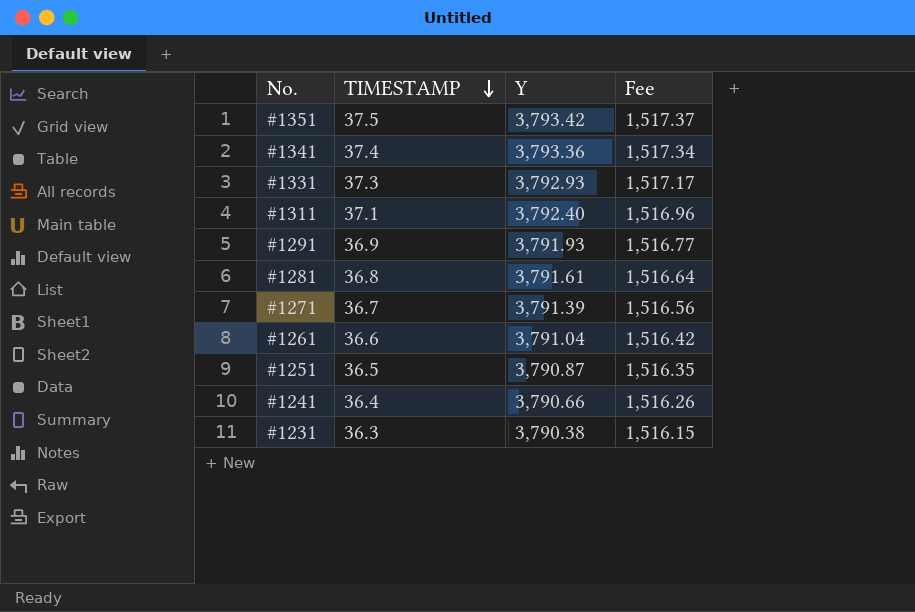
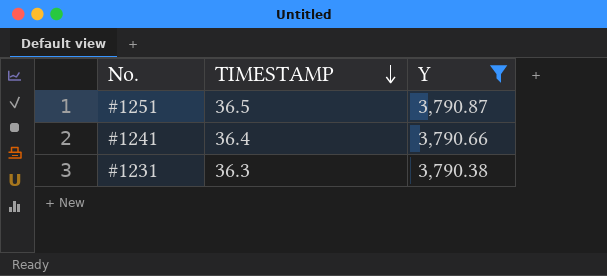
filter: none -> Y <= 3,790.87
column Fee | formula: [Y] * 0.4 -> none

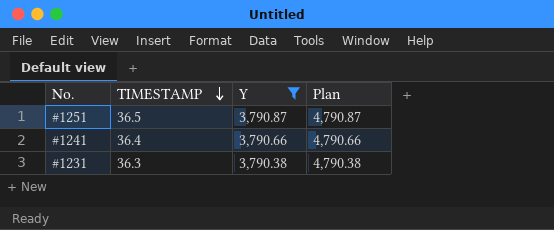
column Plan | formula: none -> [Y] + 1000

